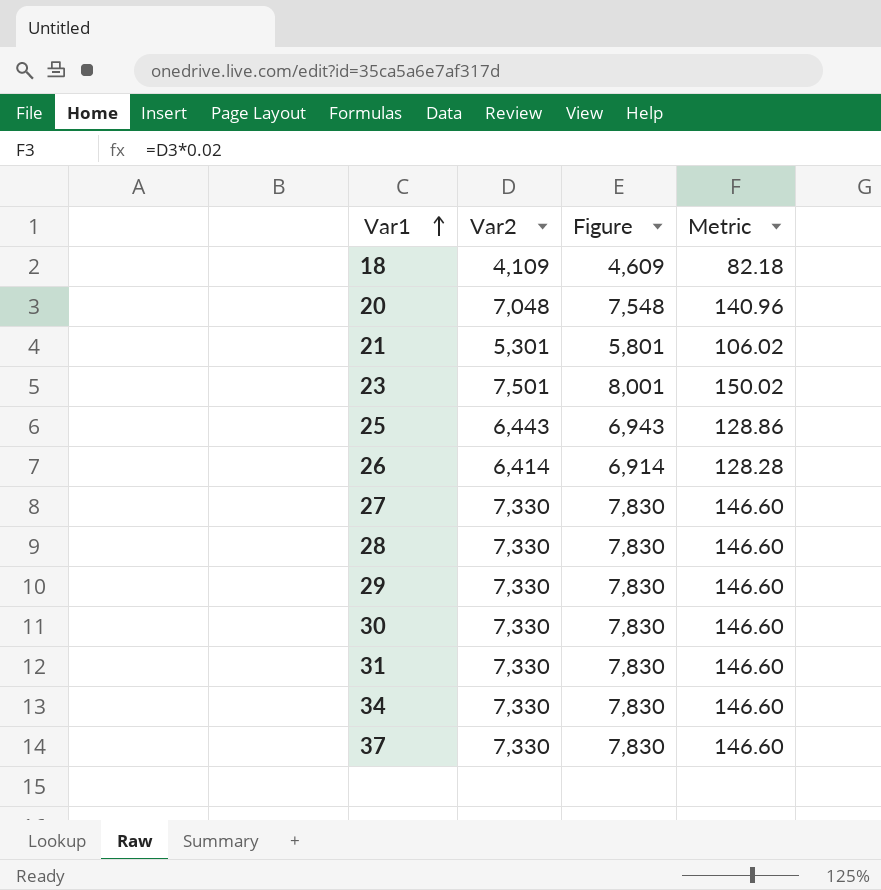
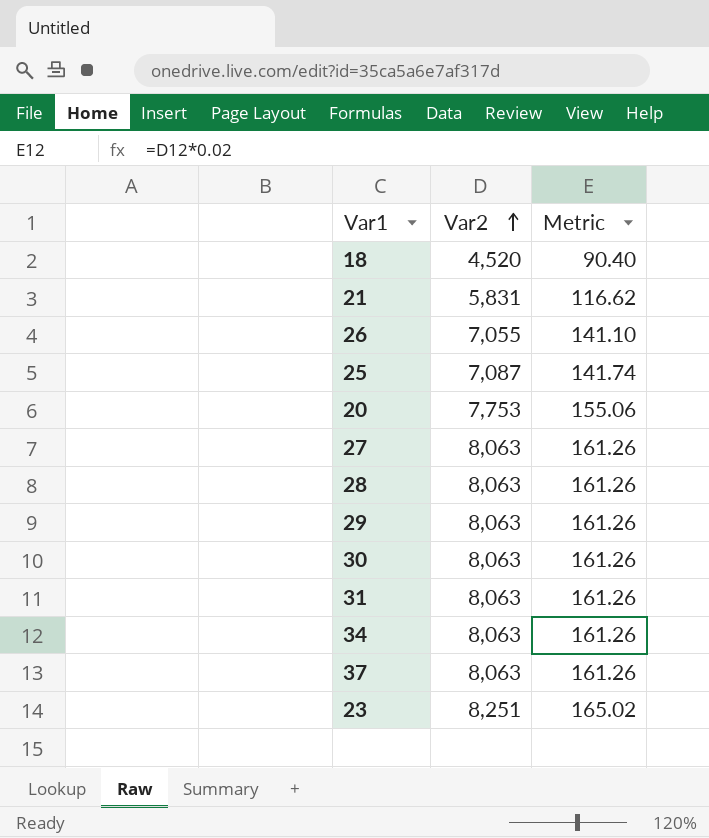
row order: Var1 ascending -> Var2 ascending
column Figure | formula: [Var2] + 500 -> none
18 | Var2: 4,109 -> 4,520
18 | Metric: 82.18 -> 90.40
21 | Var2: 5,301 -> 5,831
21 | Metric: 106.02 -> 116.62
26 | Var2: 6,414 -> 7,055
26 | Metric: 128.28 -> 141.10
25 | Var2: 6,443 -> 7,087
25 | Metric: 128.86 -> 141.74
20 | Var2: 7,048 -> 7,753
20 | Metric: 140.96 -> 155.06
27 | Var2: 7,330 -> 8,063
27 | Metric: 146.60 -> 161.26
28 | Var2: 7,330 -> 8,063
28 | Metric: 146.60 -> 161.26
29 | Var2: 7,330 -> 8,063
29 | Metric: 146.60 -> 161.26
30 | Var2: 7,330 -> 8,063
30 | Metric: 146.60 -> 161.26
31 | Var2: 7,330 -> 8,063
31 | Metric: 146.60 -> 161.26
34 | Var2: 7,330 -> 8,063
34 | Metric: 146.60 -> 161.26
37 | Var2: 7,330 -> 8,063
37 | Metric: 146.60 -> 161.26
23 | Var2: 7,501 -> 8,251
23 | Metric: 150.02 -> 165.02

